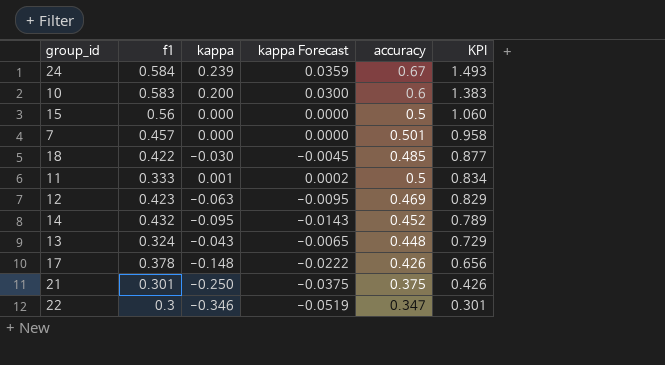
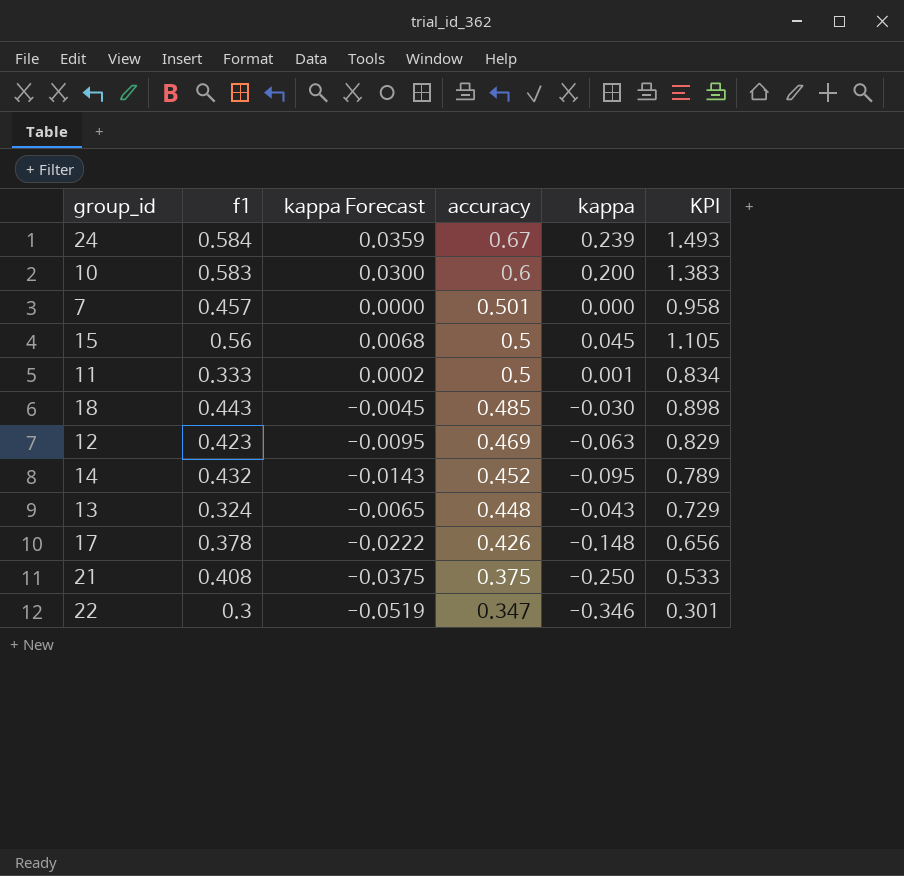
row order: KPI descending -> accuracy descending
column kappa | position: 3 -> 5
15 | kappa Forecast: 0.0000 -> 0.0068
15 | kappa: 0.000 -> 0.045
15 | KPI: 1.060 -> 1.105
18 | f1: 0.422 -> 0.443
18 | KPI: 0.877 -> 0.898
21 | f1: 0.301 -> 0.408
21 | KPI: 0.426 -> 0.533

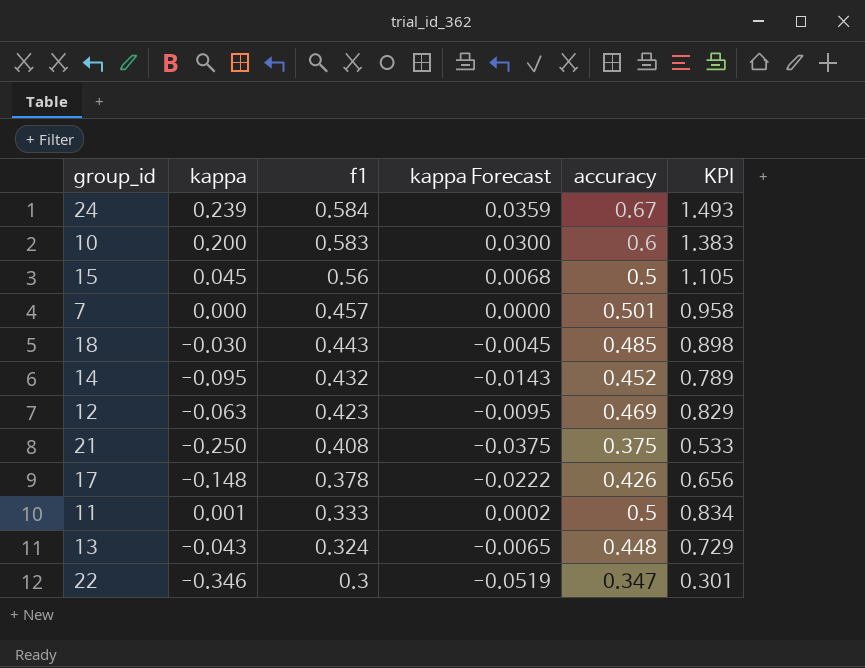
row order: accuracy descending -> f1 descending
column kappa | position: 5 -> 2

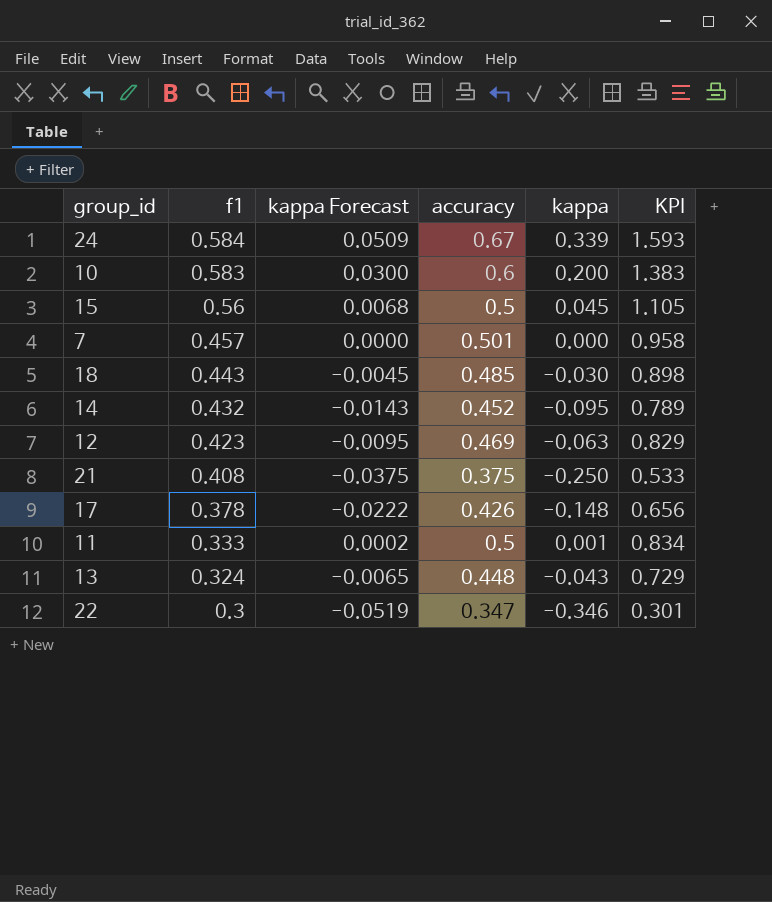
column kappa | position: 2 -> 5
24 | kappa Forecast: 0.0359 -> 0.0509
24 | kappa: 0.239 -> 0.339
24 | KPI: 1.493 -> 1.593

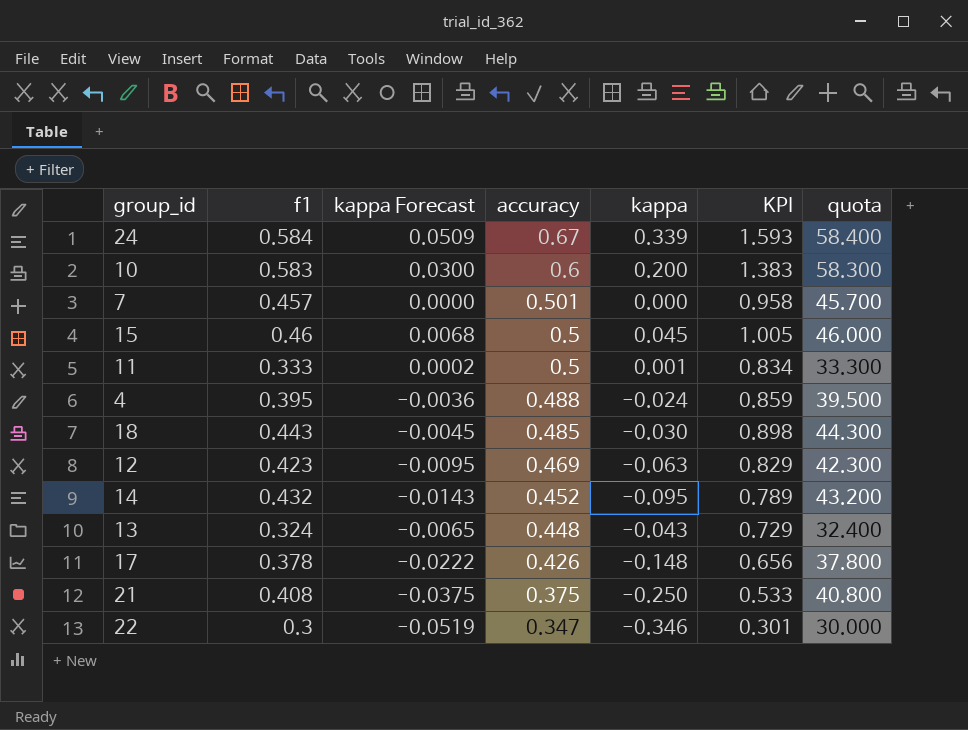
row order: f1 descending -> accuracy descending
column quota | formula: none -> [f1] * 100
15 | f1: 0.56 -> 0.46
15 | KPI: 1.105 -> 1.005
row 4: none -> 0.395 | -0.0036 | 0.488 | -0.024 | 0.859 | 39.500

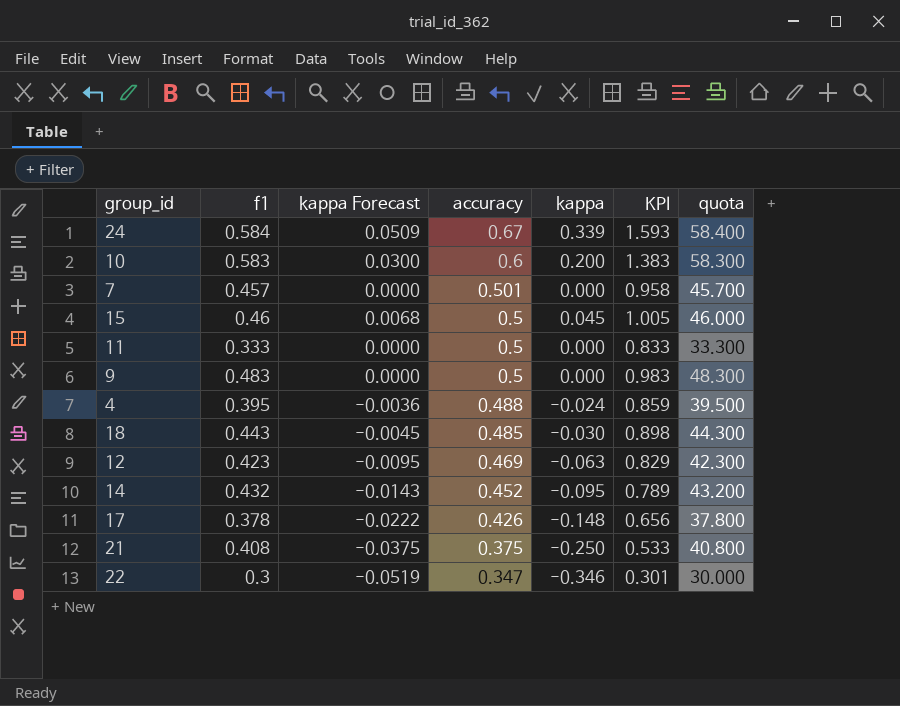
row 13: 0.324 | -0.0065 | 0.448 | -0.043 | 0.729 | 32.400 -> none
11 | kappa Forecast: 0.0002 -> 0.0000
11 | kappa: 0.001 -> 0.000
11 | KPI: 0.834 -> 0.833
row 9: none -> 0.483 | 0.0000 | 0.5 | 0.000 | 0.983 | 48.300

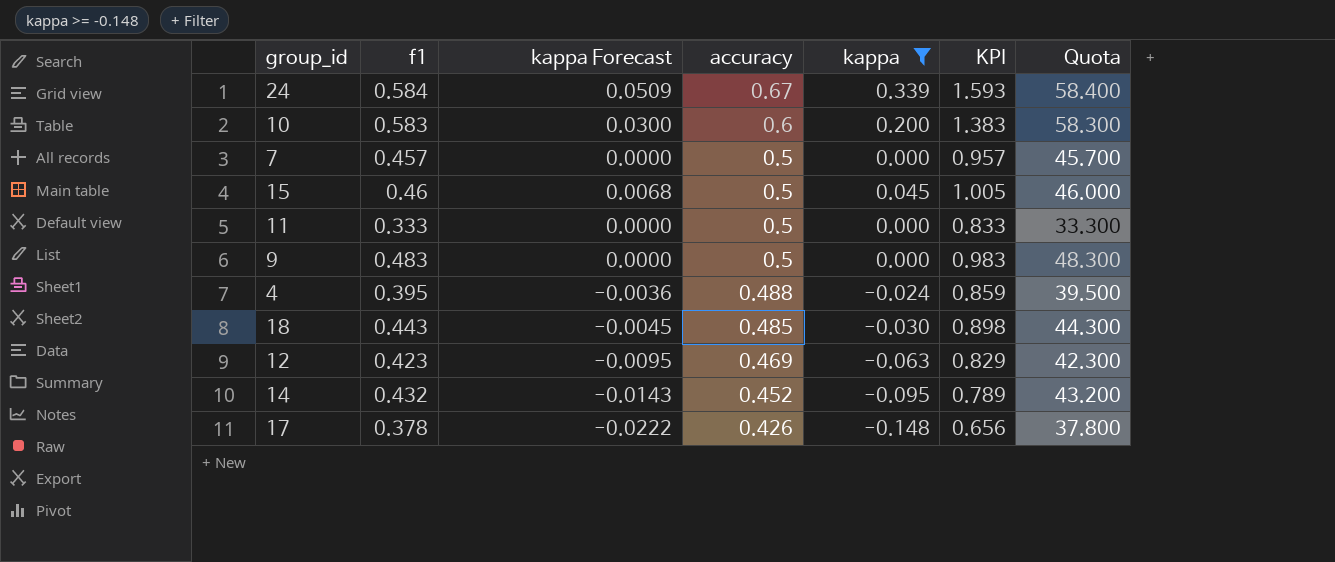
filter: none -> kappa >= -0.148
column name: quota -> Quota
7 | accuracy: 0.501 -> 0.5
7 | KPI: 0.958 -> 0.957

